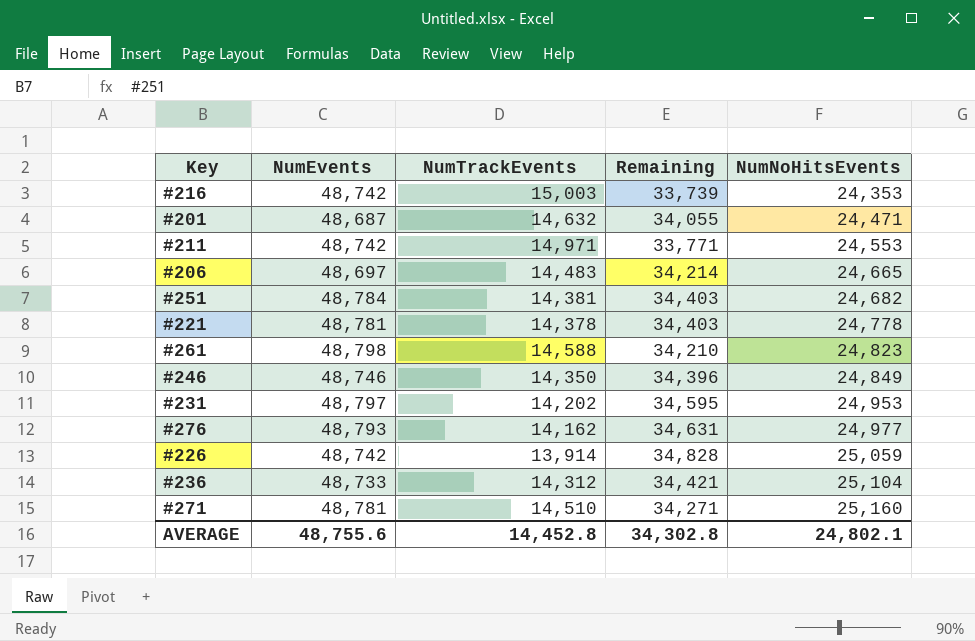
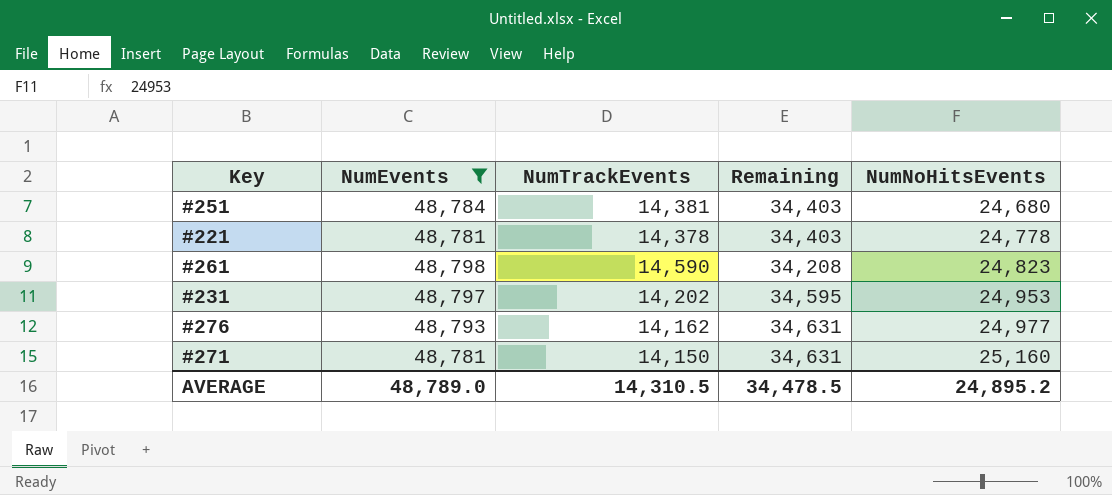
filter: none -> NumEvents >= 48,781
#251 | NumNoHitsEvents: 24,682 -> 24,680
#261 | NumTrackEvents: 14,588 -> 14,590
#261 | Remaining: 34,210 -> 34,208
#271 | NumTrackEvents: 14,510 -> 14,150
#271 | Remaining: 34,271 -> 34,631
AVERAGE | NumEvents: 48,755.6 -> 48,789.0
AVERAGE | NumTrackEvents: 14,452.8 -> 14,310.5
AVERAGE | Remaining: 34,302.8 -> 34,478.5
AVERAGE | NumNoHitsEvents: 24,802.1 -> 24,895.2

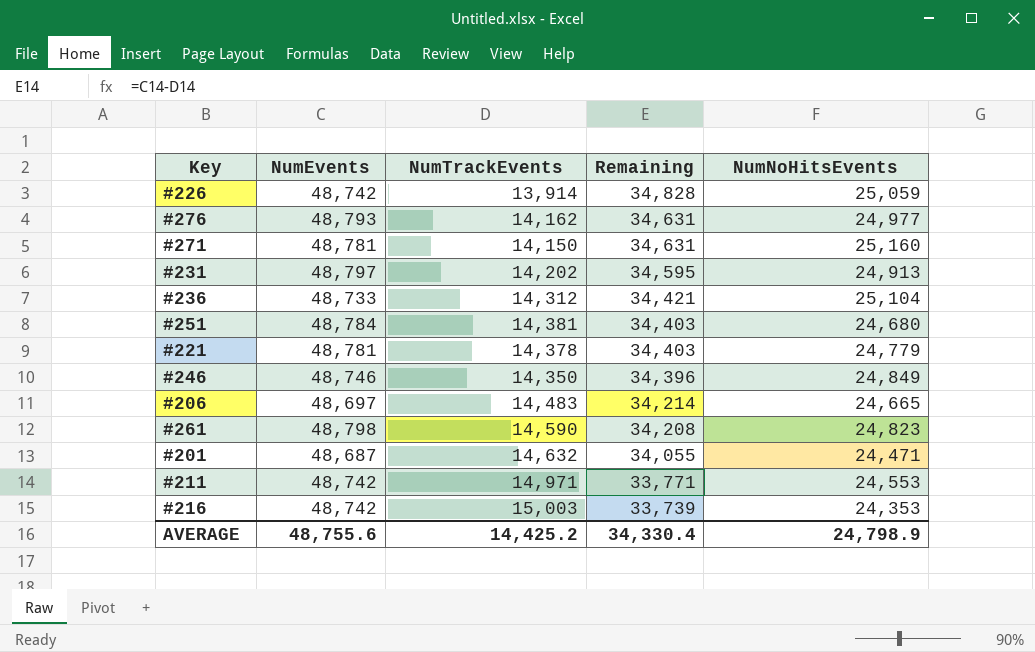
filter: NumEvents >= 48,781 -> none
row order: NumNoHitsEvents ascending -> Remaining descending
#231 | NumNoHitsEvents: 24,953 -> 24,913
#221 | NumNoHitsEvents: 24,778 -> 24,779
AVERAGE | NumEvents: 48,789.0 -> 48,755.6
AVERAGE | NumTrackEvents: 14,310.5 -> 14,425.2
AVERAGE | Remaining: 34,478.5 -> 34,330.4
AVERAGE | NumNoHitsEvents: 24,895.2 -> 24,798.9

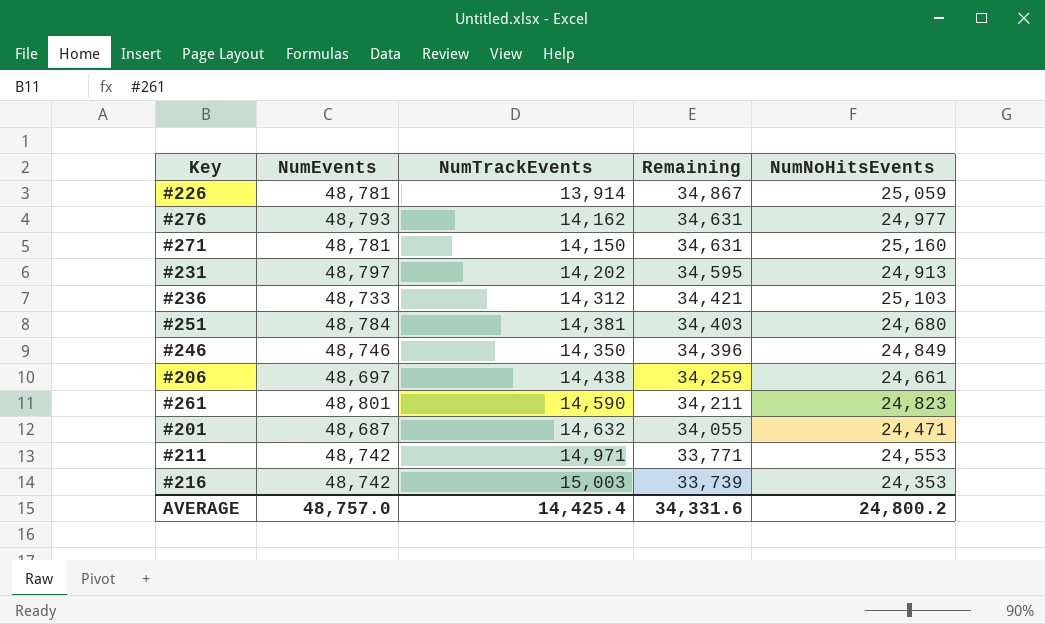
row #221: 48,781 | 14,378 | 34,403 | 24,779 -> none
#226 | NumEvents: 48,742 -> 48,781
#226 | Remaining: 34,828 -> 34,867
#236 | NumNoHitsEvents: 25,104 -> 25,103
#206 | NumTrackEvents: 14,483 -> 14,438
#206 | Remaining: 34,214 -> 34,259
#206 | NumNoHitsEvents: 24,665 -> 24,661
#261 | NumEvents: 48,798 -> 48,801
#261 | Remaining: 34,208 -> 34,211
AVERAGE | NumEvents: 48,755.6 -> 48,757.0
AVERAGE | NumTrackEvents: 14,425.2 -> 14,425.4
AVERAGE | Remaining: 34,330.4 -> 34,331.6
AVERAGE | NumNoHitsEvents: 24,798.9 -> 24,800.2

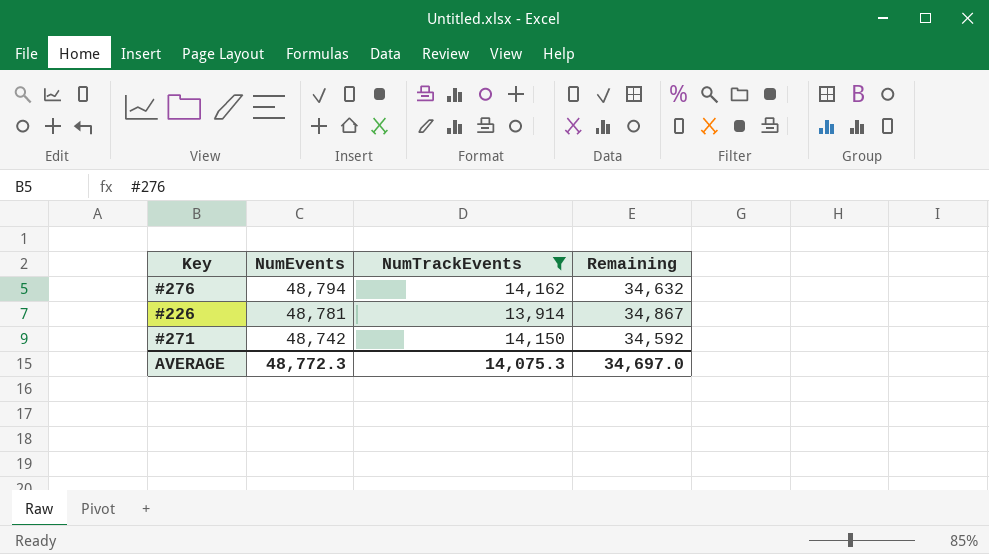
filter: none -> NumTrackEvents <= 14,162
row order: Remaining descending -> NumEvents descending
column NumNoHitsEvents | position: 5 -> none
#276 | NumEvents: 48,793 -> 48,794
#276 | Remaining: 34,631 -> 34,632
#271 | NumEvents: 48,781 -> 48,742
#271 | Remaining: 34,631 -> 34,592
AVERAGE | NumEvents: 48,757.0 -> 48,772.3
AVERAGE | NumTrackEvents: 14,425.4 -> 14,075.3
AVERAGE | Remaining: 34,331.6 -> 34,697.0

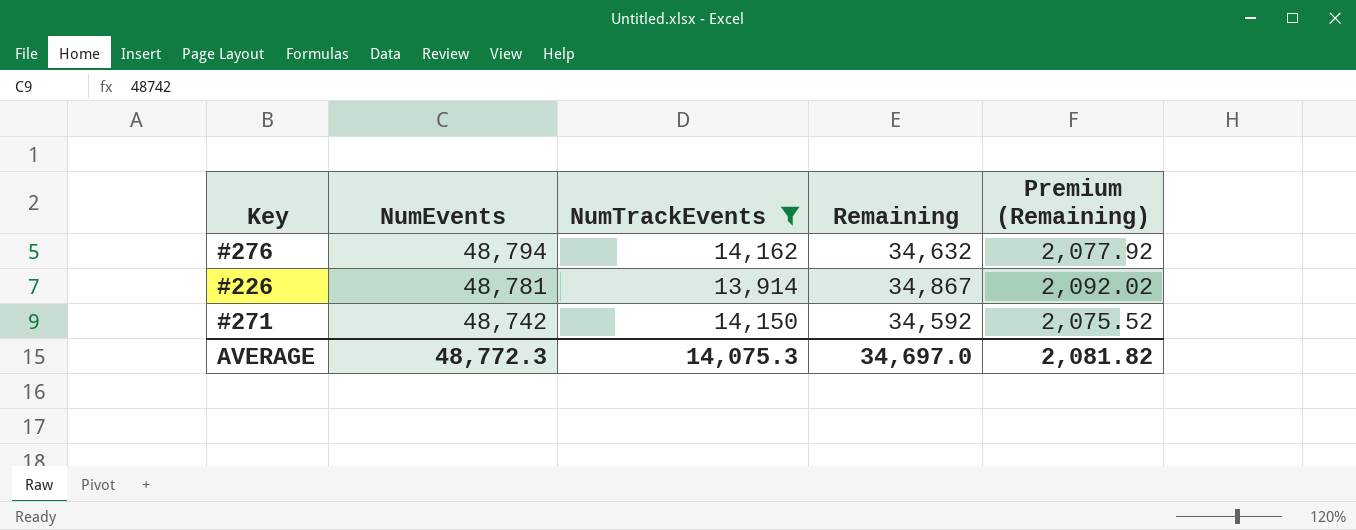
column Premium (Remaining) | formula: none -> [Remaining] * 0.06

